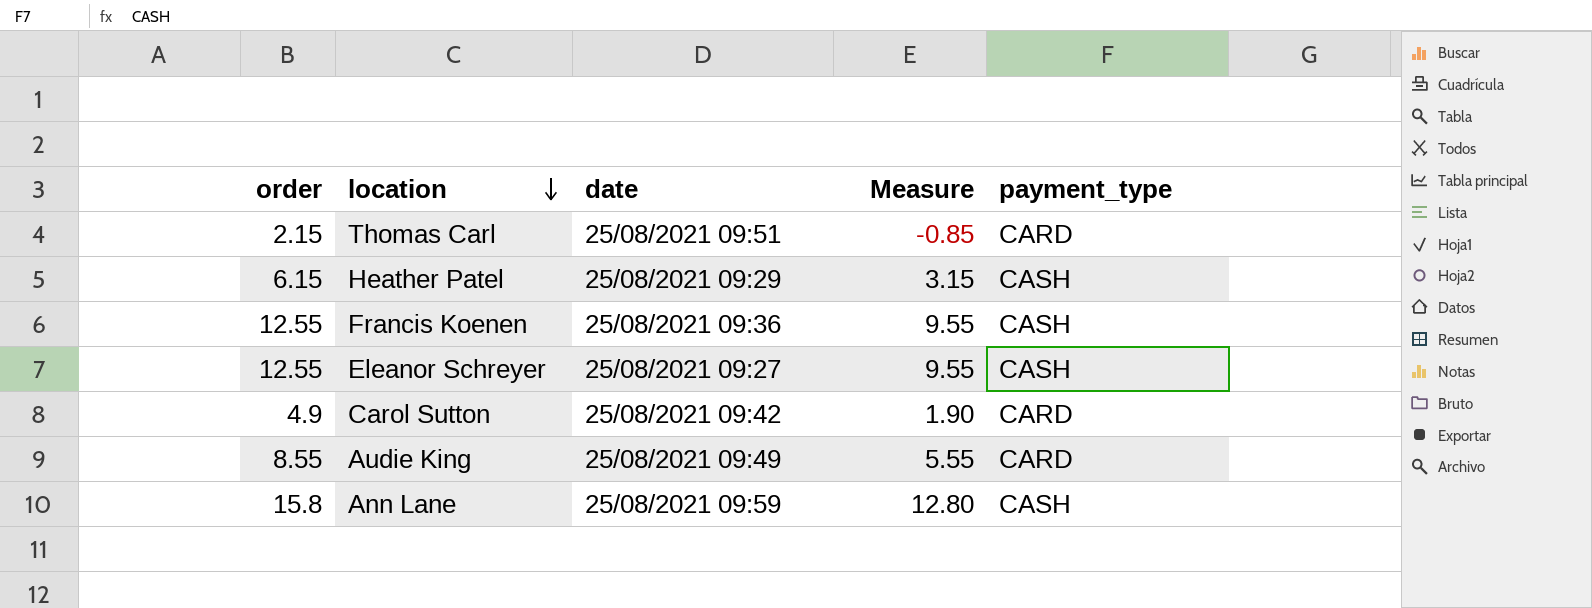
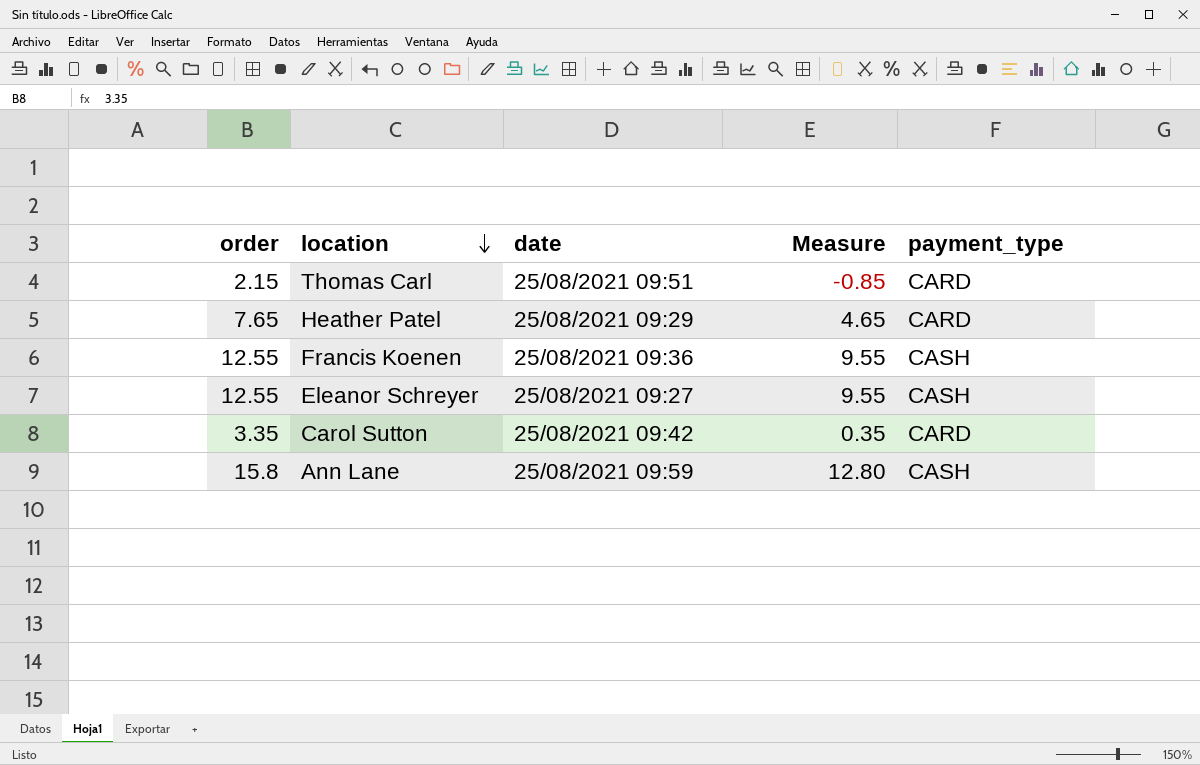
row Audie King: 8.55 | 25/08/2021 09:49 | 5.55 | CARD -> none
Heather Patel | order: 6.15 -> 7.65
Heather Patel | Measure: 3.15 -> 4.65
Heather Patel | payment_type: CASH -> CARD
Carol Sutton | order: 4.9 -> 3.35
Carol Sutton | Measure: 1.90 -> 0.35

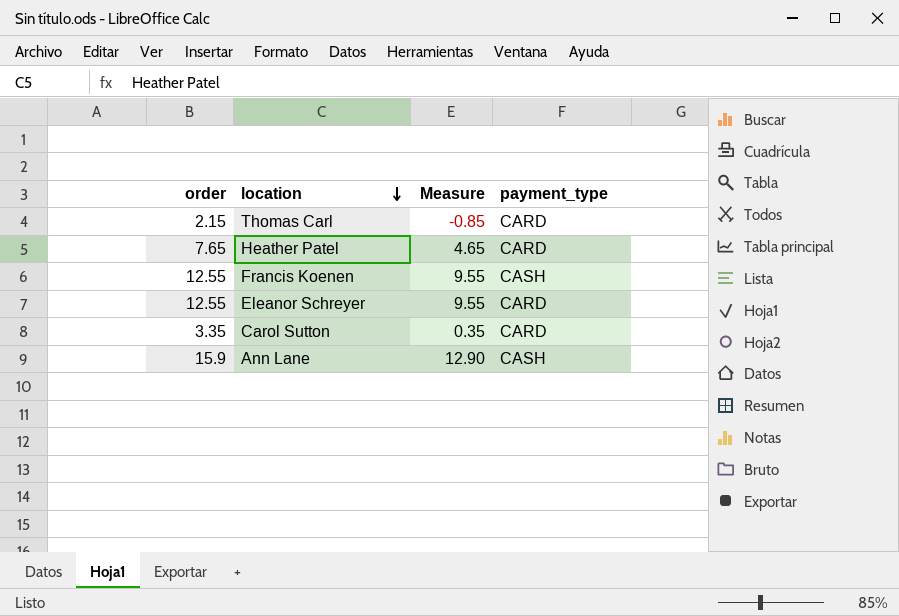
column date | position: 3 -> none
Eleanor Schreyer | payment_type: CASH -> CARD
Ann Lane | order: 15.8 -> 15.9
Ann Lane | Measure: 12.80 -> 12.90

